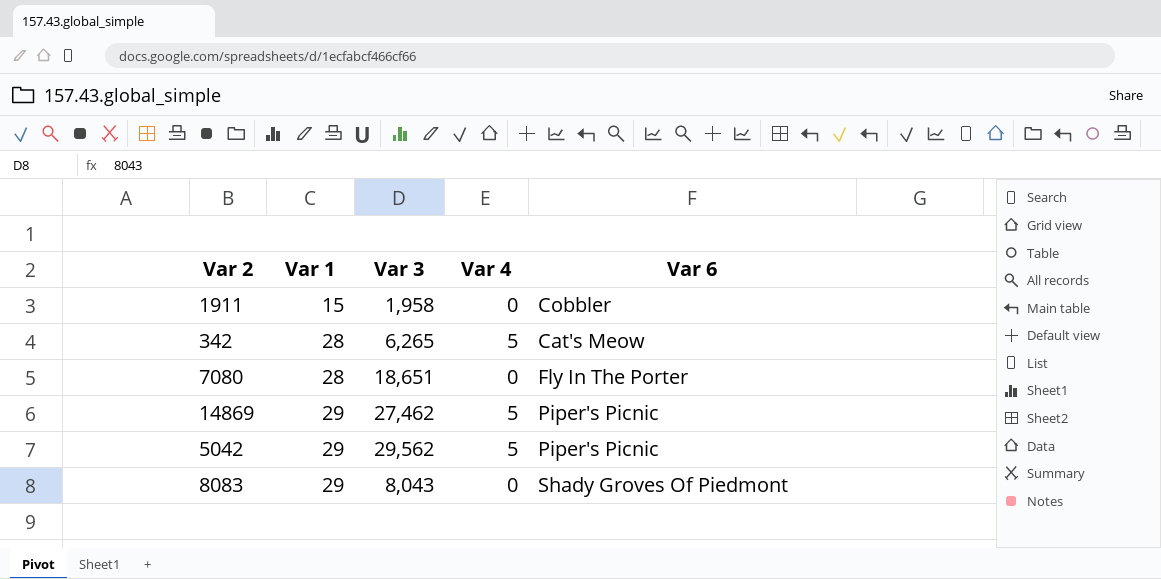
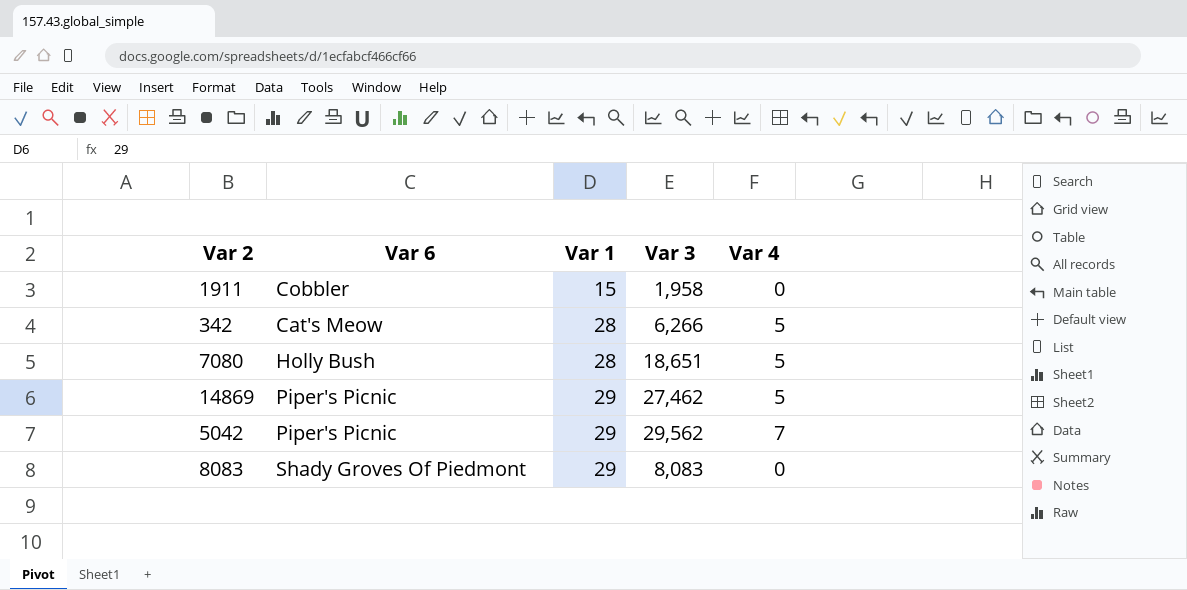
column Var 6 | position: 5 -> 2
342 | Var 3: 6,265 -> 6,266
7080 | Var 6: Fly In The Porter -> Holly Bush
7080 | Var 4: 0 -> 5
5042 | Var 4: 5 -> 7
8083 | Var 3: 8,043 -> 8,083

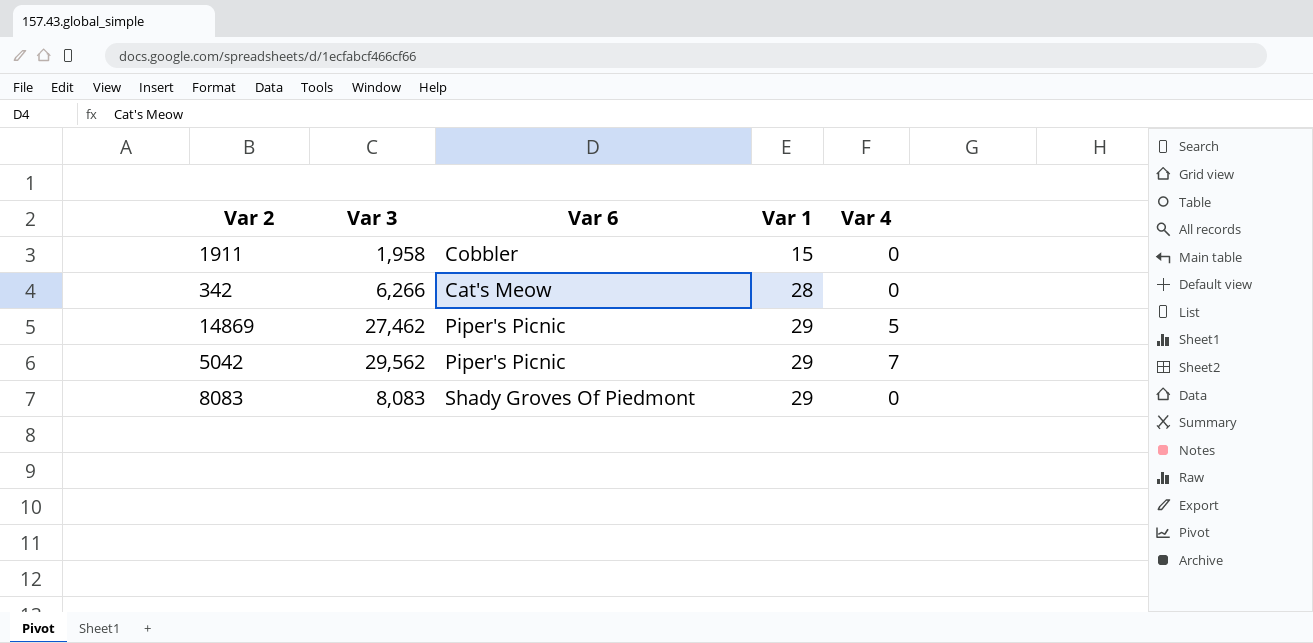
column Var 3 | position: 4 -> 2
row 7080: Holly Bush | 28 | 18,651 | 5 -> none
342 | Var 4: 5 -> 0

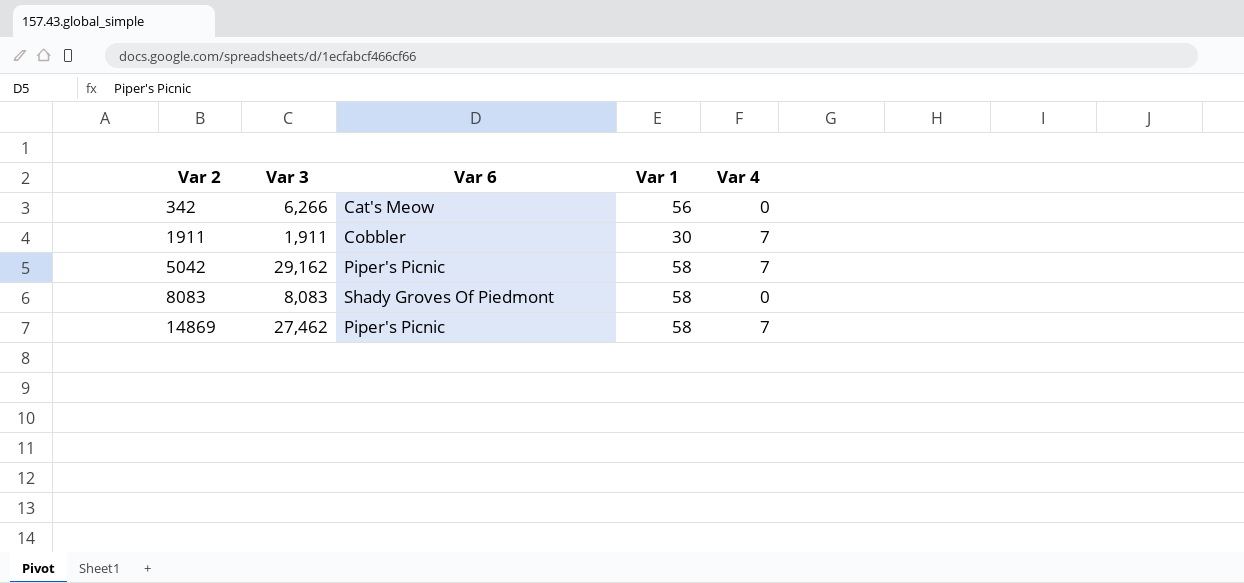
row order: Var 1 ascending -> Var 2 ascending
342 | Var 1: 28 -> 56
1911 | Var 3: 1,958 -> 1,911
1911 | Var 1: 15 -> 30
1911 | Var 4: 0 -> 7
5042 | Var 3: 29,562 -> 29,162
5042 | Var 1: 29 -> 58
8083 | Var 1: 29 -> 58
14869 | Var 1: 29 -> 58
14869 | Var 4: 5 -> 7

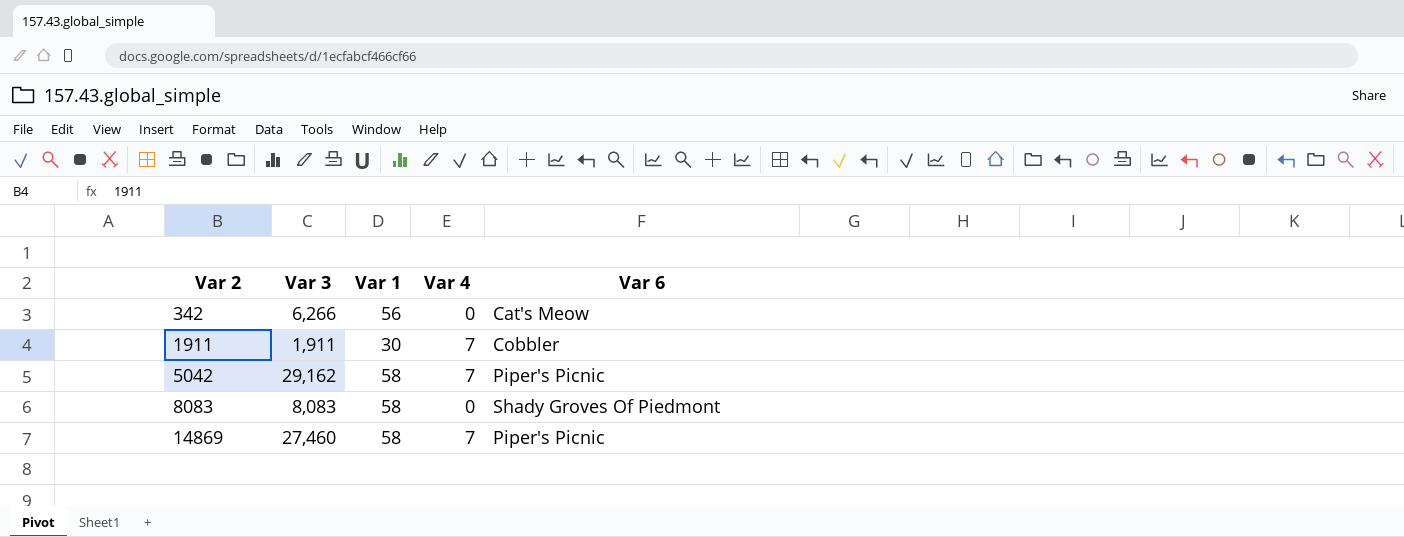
column Var 6 | position: 3 -> 5
14869 | Var 3: 27,462 -> 27,460

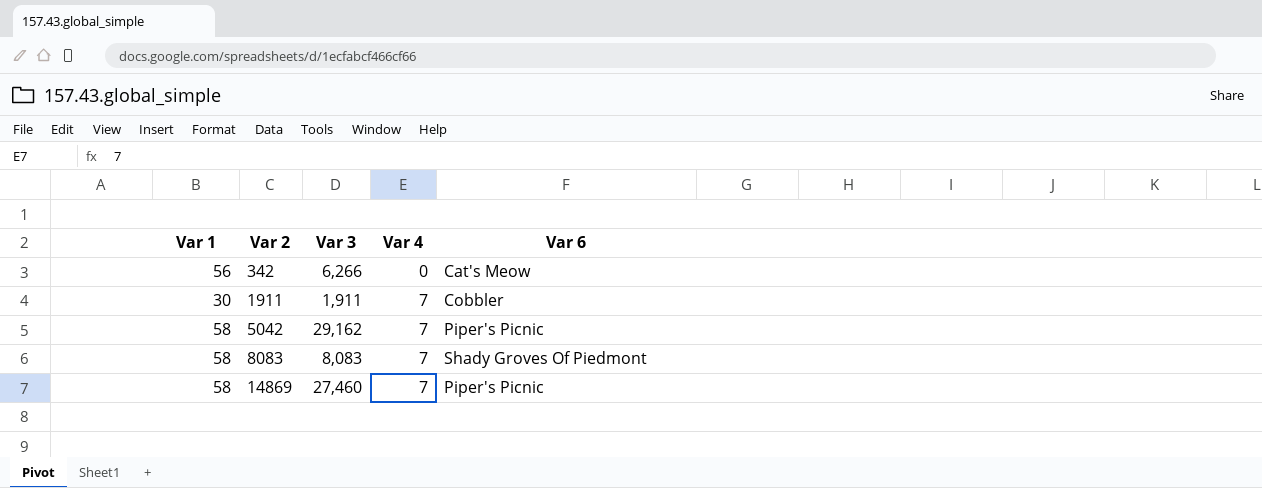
column Var 1 | position: 3 -> 1
8083 | Var 4: 0 -> 7

